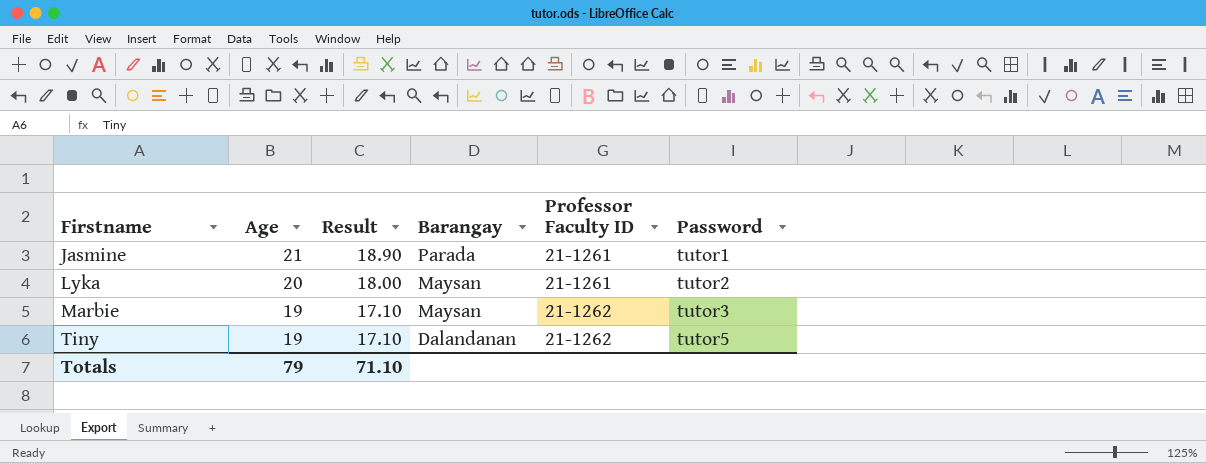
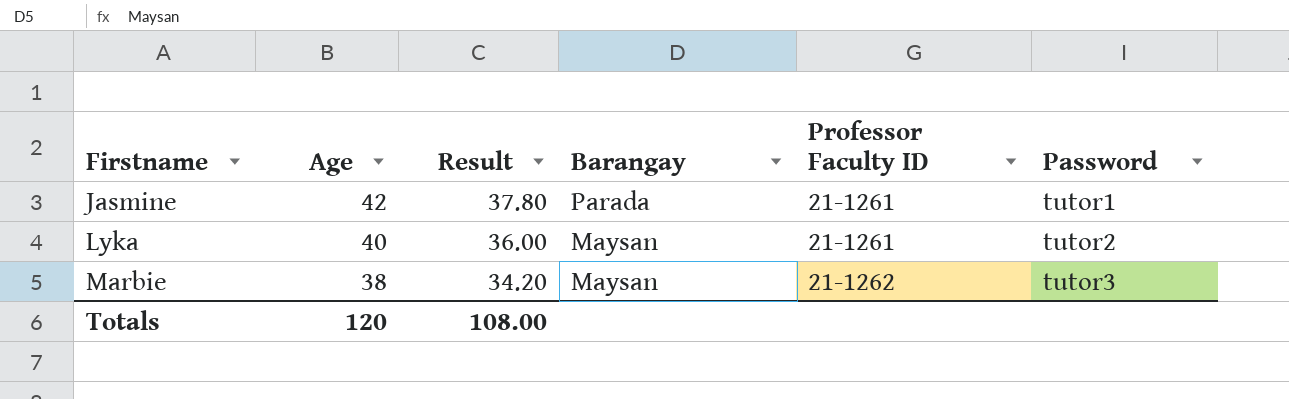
row Tiny: 19 | 17.10 | Dalandanan | 21-1262 | tutor5 -> none
Jasmine | Age: 21 -> 42
Jasmine | Result: 18.90 -> 37.80
Lyka | Age: 20 -> 40
Lyka | Result: 18.00 -> 36.00
Marbie | Age: 19 -> 38
Marbie | Result: 17.10 -> 34.20
Totals | Age: 79 -> 120
Totals | Result: 71.10 -> 108.00

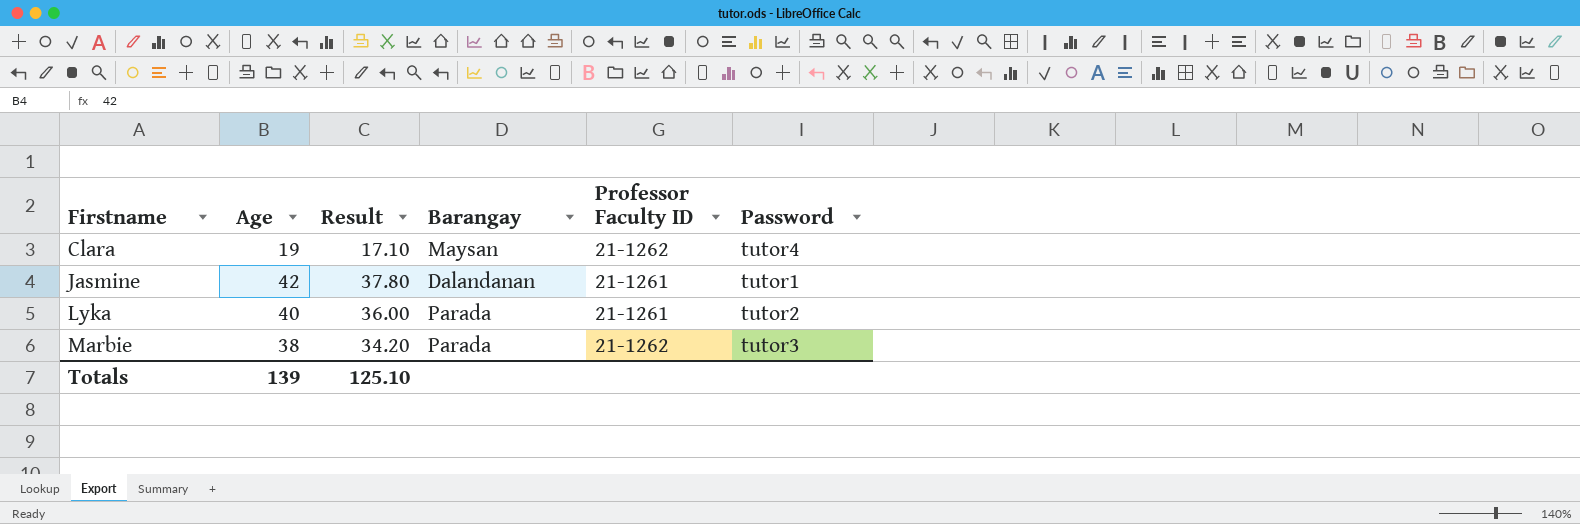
row Clara: none -> 19 | 17.10 | Maysan | 21-1262 | tutor4
Jasmine | Barangay: Parada -> Dalandanan
Lyka | Barangay: Maysan -> Parada
Marbie | Barangay: Maysan -> Parada
Totals | Age: 120 -> 139
Totals | Result: 108.00 -> 125.10

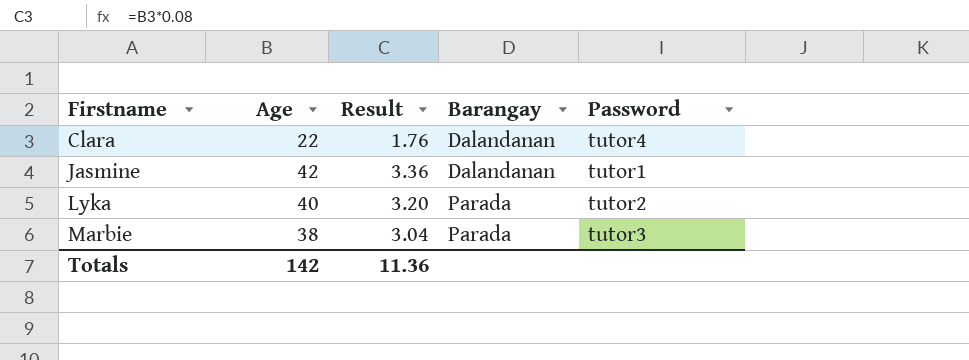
column Professor Faculty ID | position: 5 -> none
column Result | formula: [Age] * 0.9 -> [Age] * 0.08
Clara | Age: 19 -> 22
Clara | Barangay: Maysan -> Dalandanan
Totals | Age: 139 -> 142
Totals | Result: 125.10 -> 11.36

